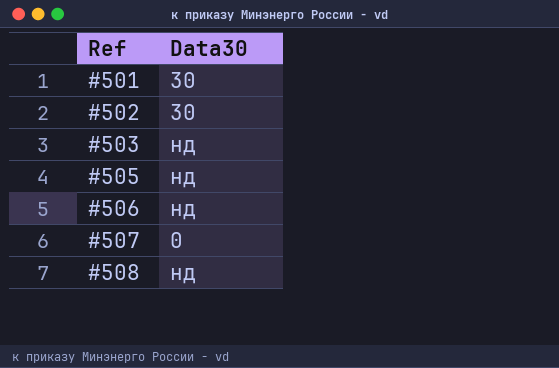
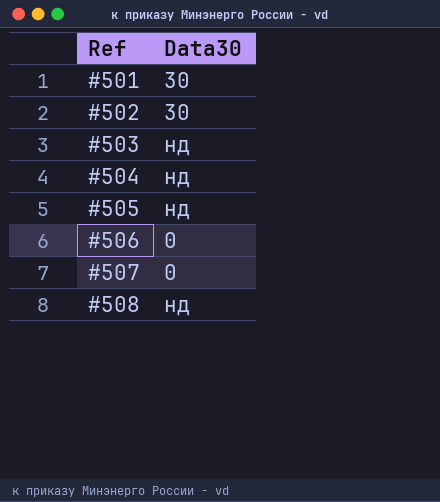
row #504: none -> нд
#506 | Data30: нд -> 0

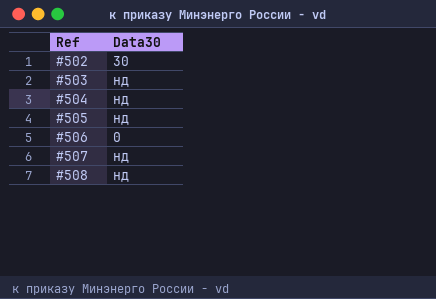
row #501: 30 -> none
#507 | Data30: 0 -> нд

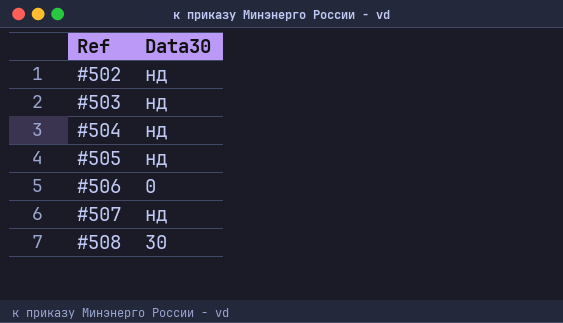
#502 | Data30: 30 -> нд
#508 | Data30: нд -> 30

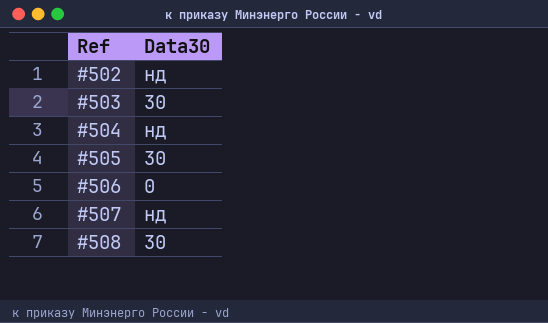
#503 | Data30: нд -> 30
#505 | Data30: нд -> 30

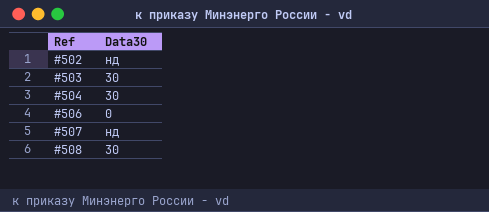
row #505: 30 -> none
#504 | Data30: нд -> 30

